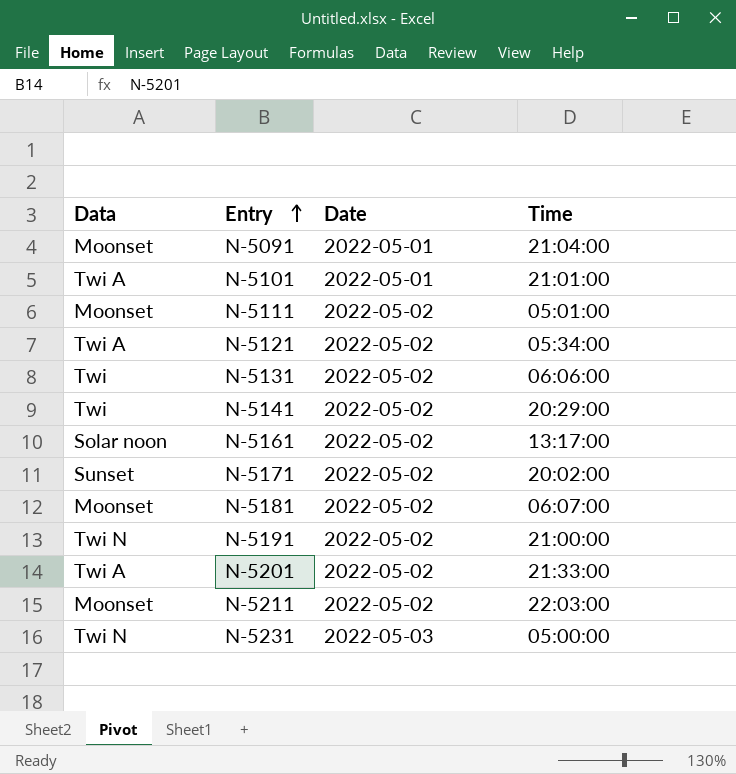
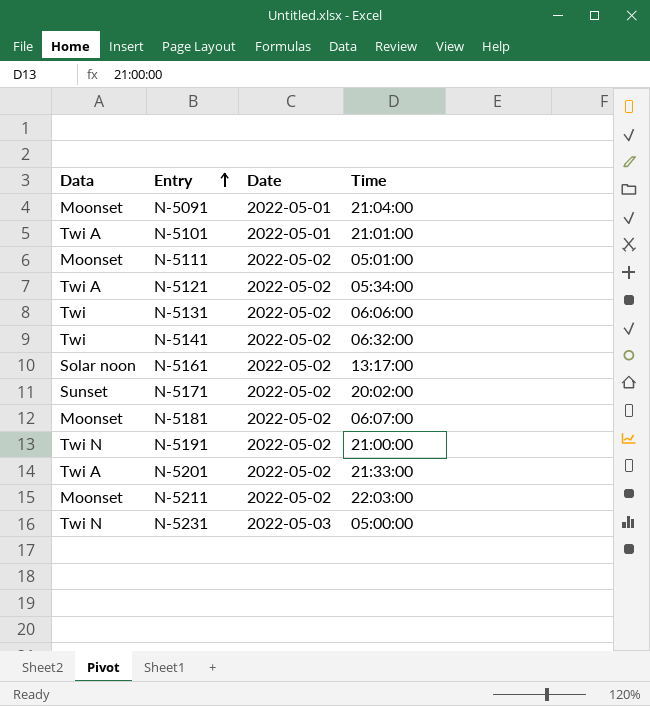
N-5141 | Time: 20:29:00 -> 06:32:00

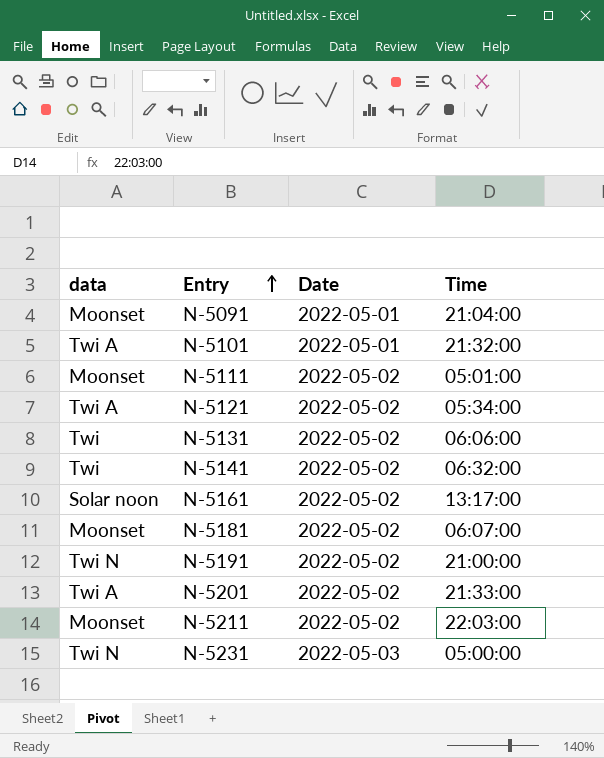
column name: Data -> data
row N-5171: Sunset | 2022-05-02 | 20:02:00 -> none
N-5101 | Time: 21:01:00 -> 21:32:00

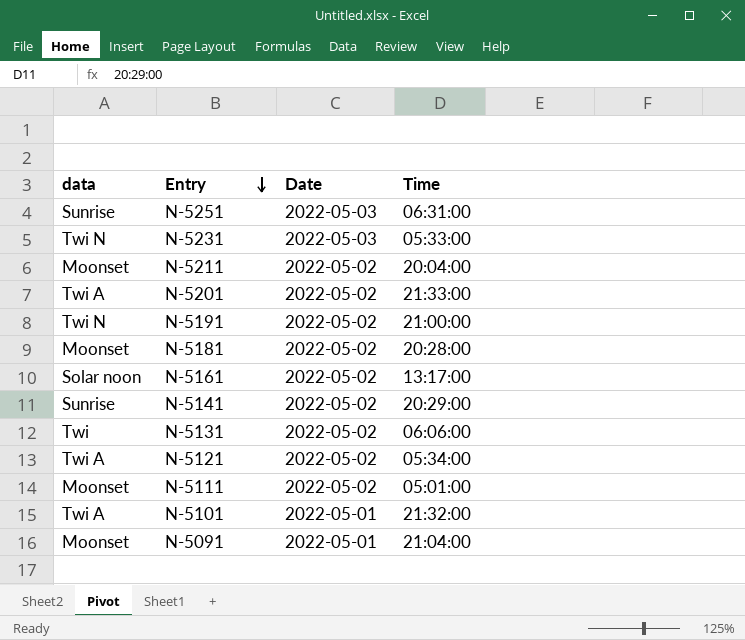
row order: Entry ascending -> Entry descending
row N-5251: none -> Sunrise | 2022-05-03 | 06:31:00
N-5231 | Time: 05:00:00 -> 05:33:00
N-5211 | Time: 22:03:00 -> 20:04:00
N-5181 | Time: 06:07:00 -> 20:28:00
N-5141 | data: Twi -> Sunrise
N-5141 | Time: 06:32:00 -> 20:29:00

